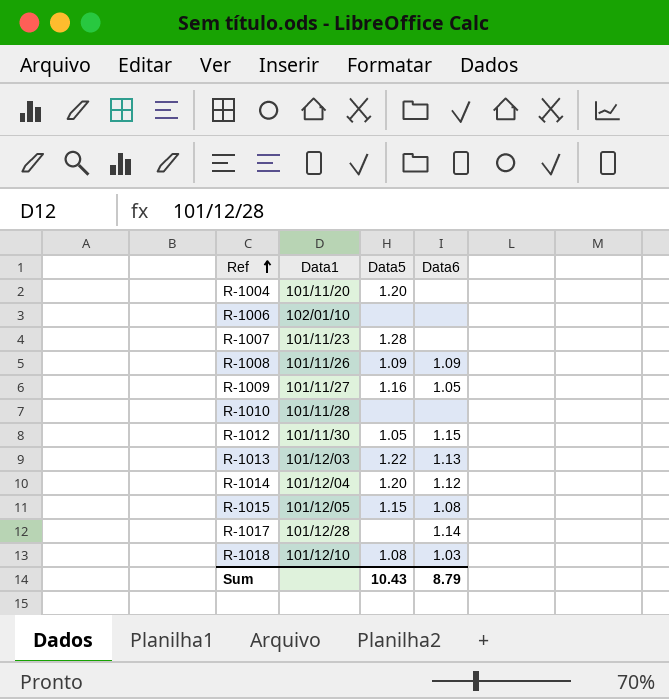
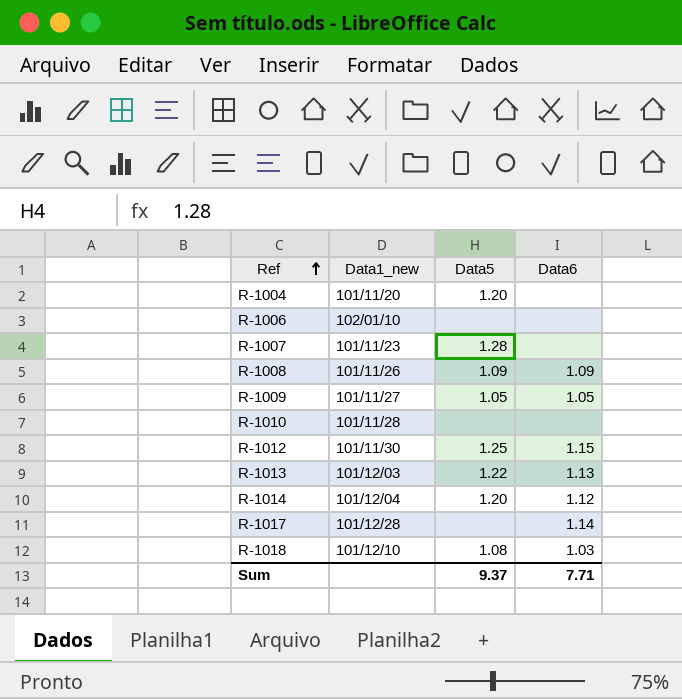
column name: Data1 -> Data1_new
row R-1015: 101/12/05 | 1.15 | 1.08 -> none
R-1009 | Data5: 1.16 -> 1.05
R-1012 | Data5: 1.05 -> 1.25
Sum | Data5: 10.43 -> 9.37
Sum | Data6: 8.79 -> 7.71

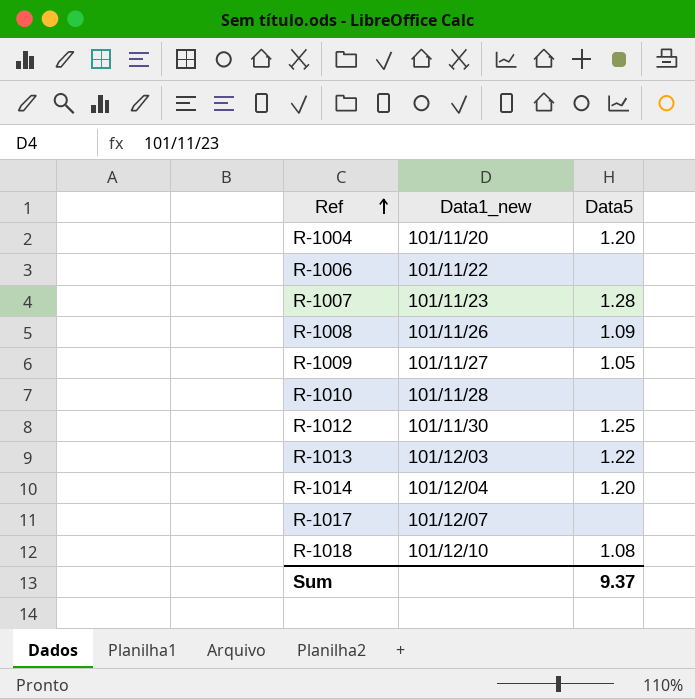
column Data6 | position: 4 -> none
R-1006 | Data1_new: 102/01/10 -> 101/11/22
R-1017 | Data1_new: 101/12/28 -> 101/12/07

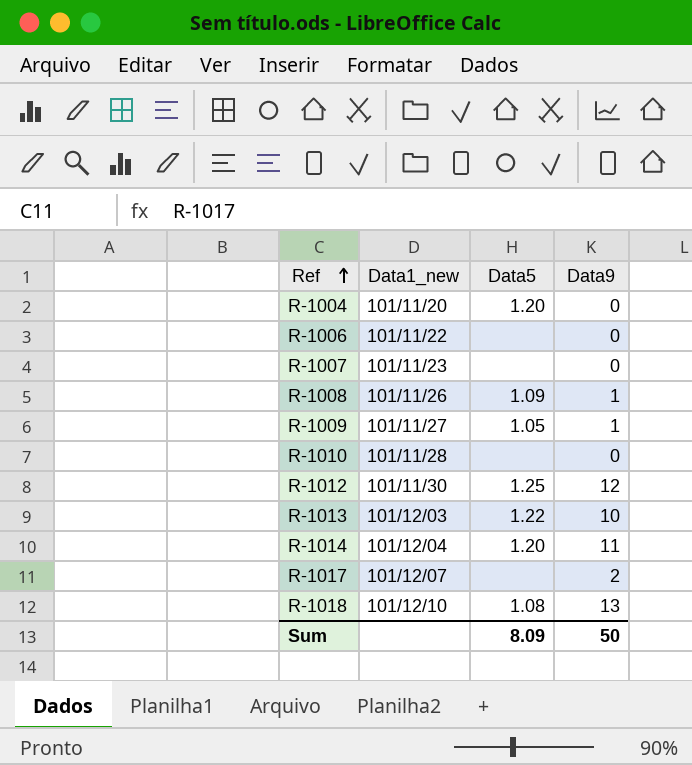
column Data9 | position: none -> 4
R-1007 | Data5: 1.28 -> none
Sum | Data5: 9.37 -> 8.09

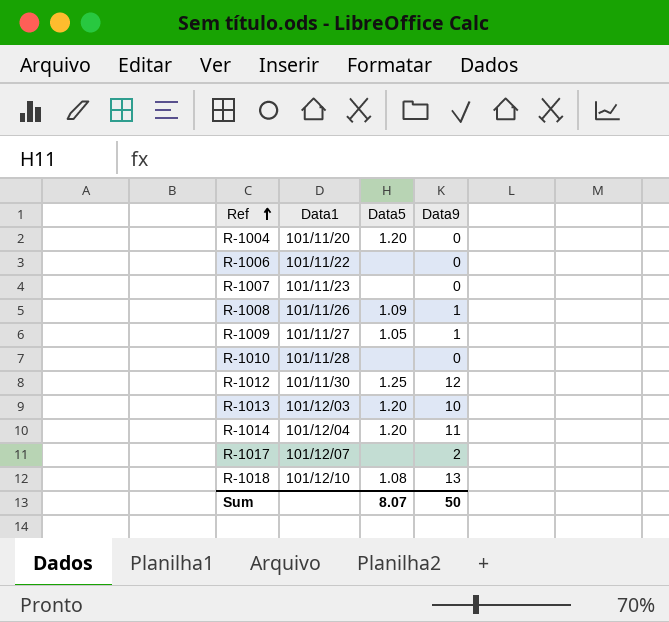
column name: Data1_new -> Data1
R-1013 | Data5: 1.22 -> 1.20
Sum | Data5: 8.09 -> 8.07

